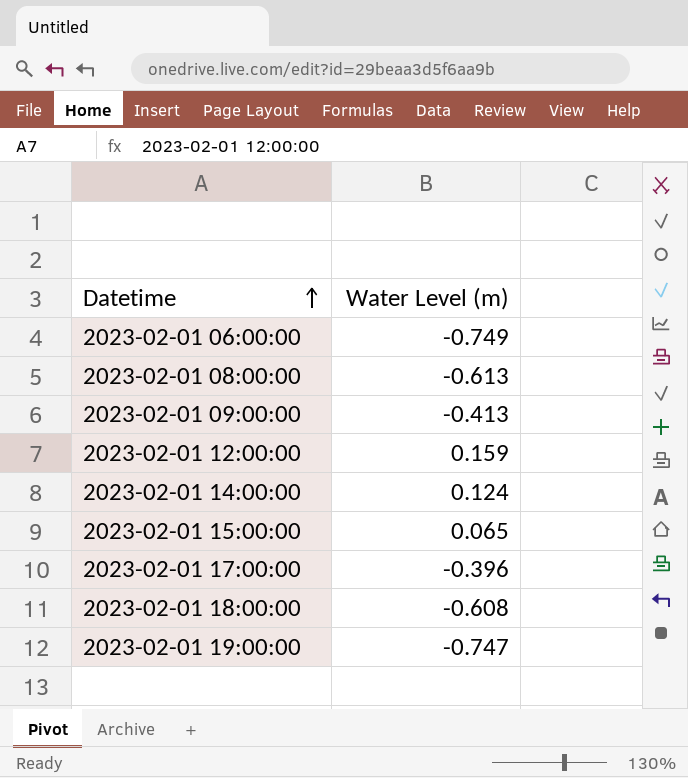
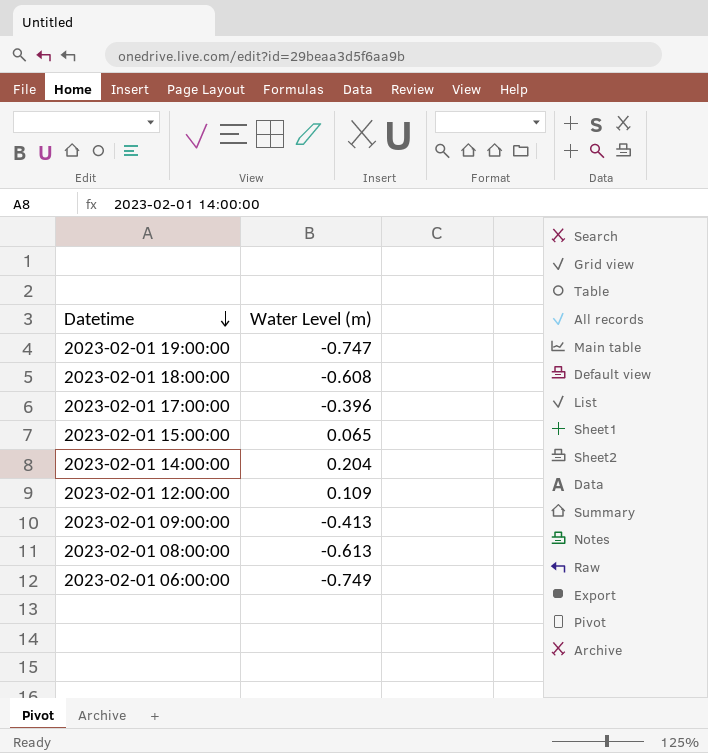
row order: Datetime ascending -> Datetime descending
2023-02-01 14:00:00 | Water Level (m): 0.124 -> 0.204
2023-02-01 12:00:00 | Water Level (m): 0.159 -> 0.109

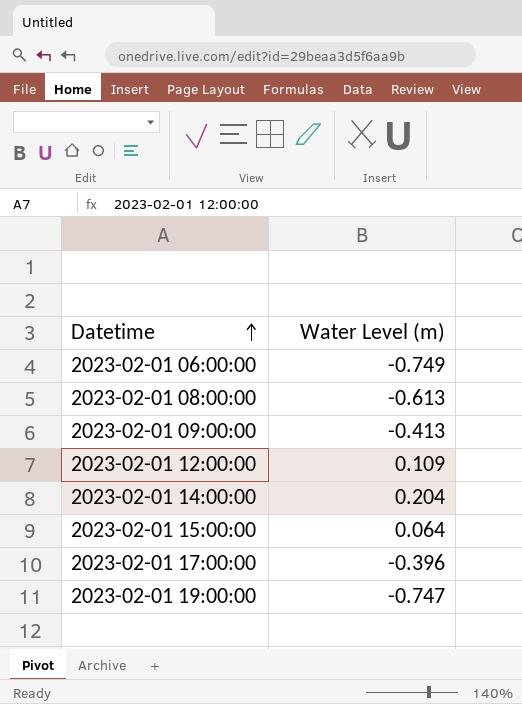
row order: Datetime descending -> Datetime ascending
row 2023-02-01 18:00:00: -0.608 -> none
2023-02-01 15:00:00 | Water Level (m): 0.065 -> 0.064

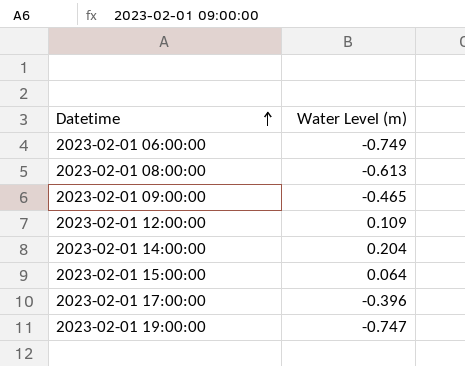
2023-02-01 09:00:00 | Water Level (m): -0.413 -> -0.465

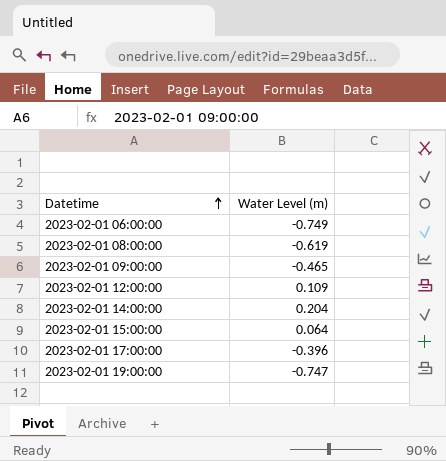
2023-02-01 08:00:00 | Water Level (m): -0.613 -> -0.619

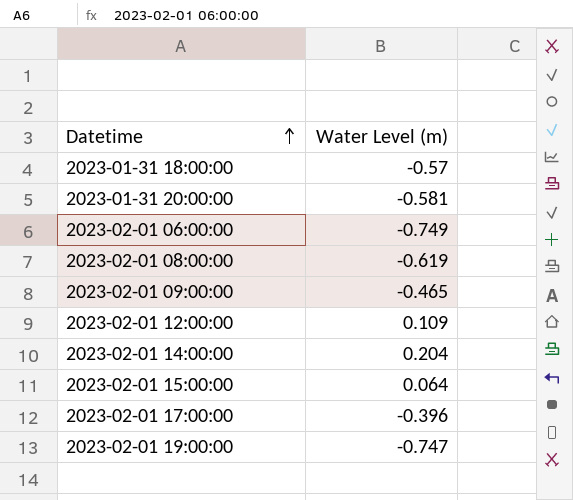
row 2023-01-31 18:00:00: none -> -0.57
row 2023-01-31 20:00:00: none -> -0.581

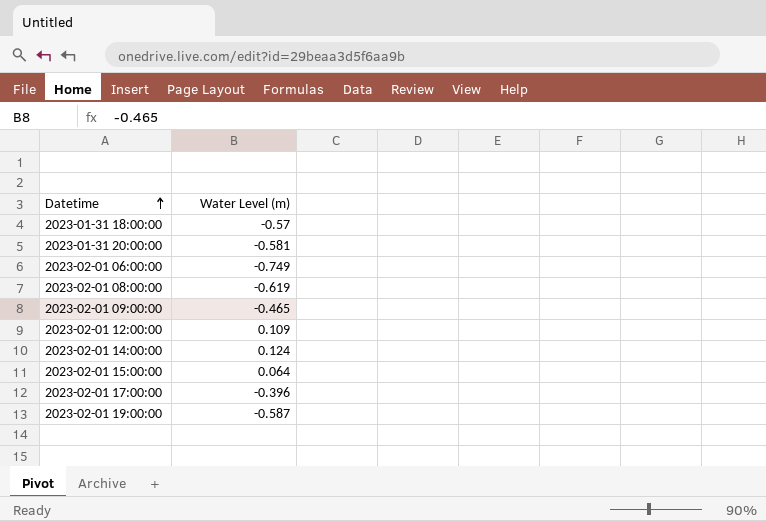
2023-02-01 14:00:00 | Water Level (m): 0.204 -> 0.124
2023-02-01 19:00:00 | Water Level (m): -0.747 -> -0.587

